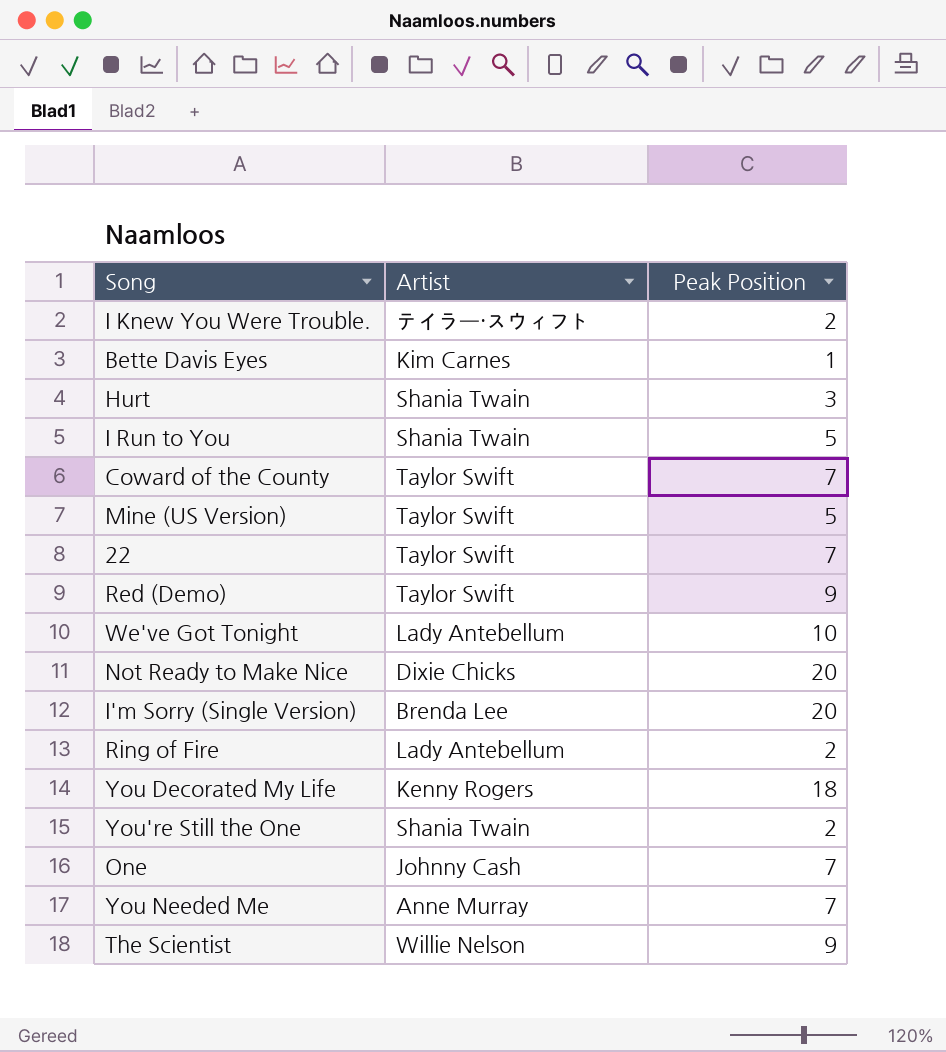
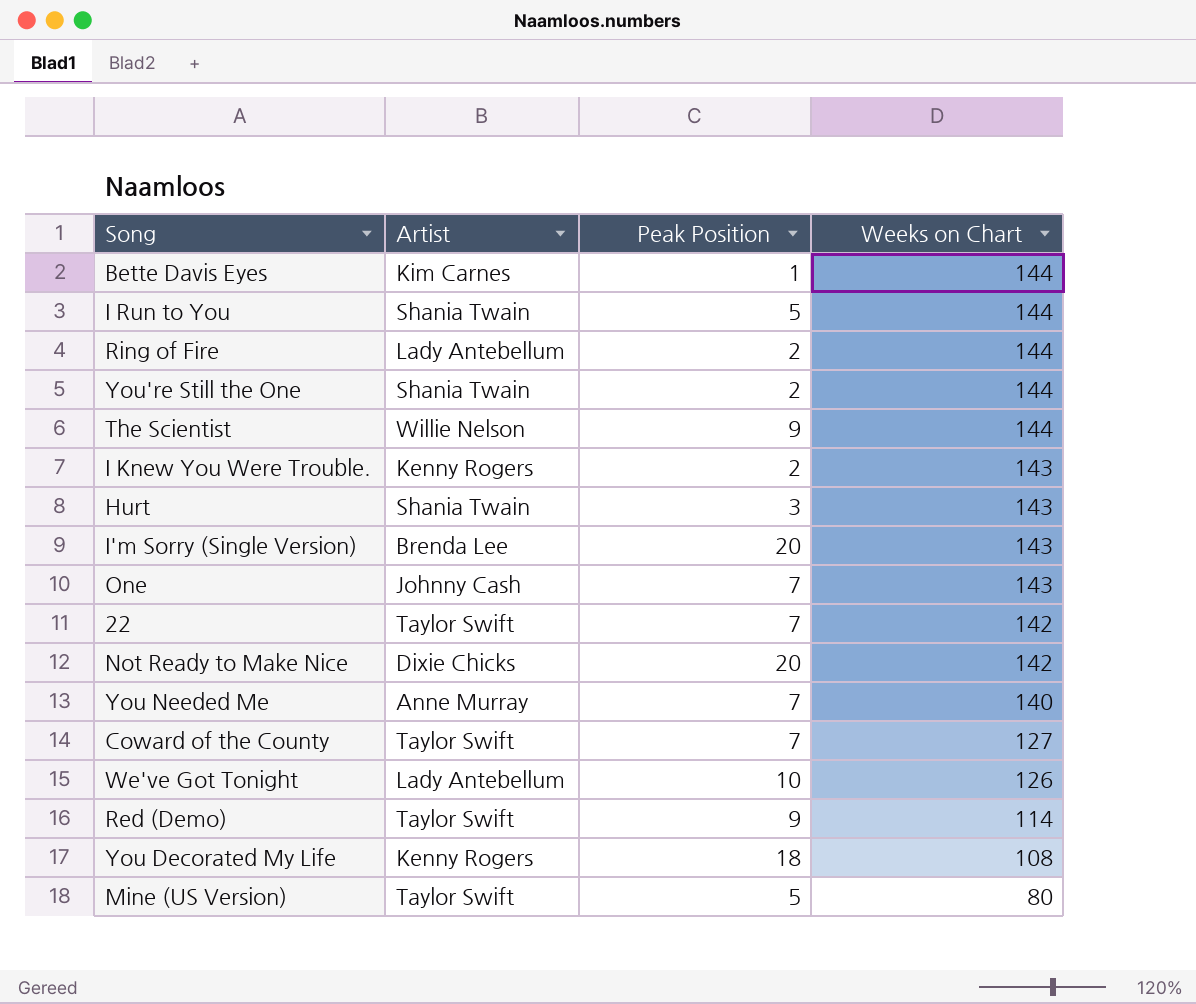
row order: none -> Weeks on Chart descending
column Weeks on Chart | position: none -> 4
I Knew You Were Trouble. | Artist: テイラー・スウィフト -> Kenny Rogers

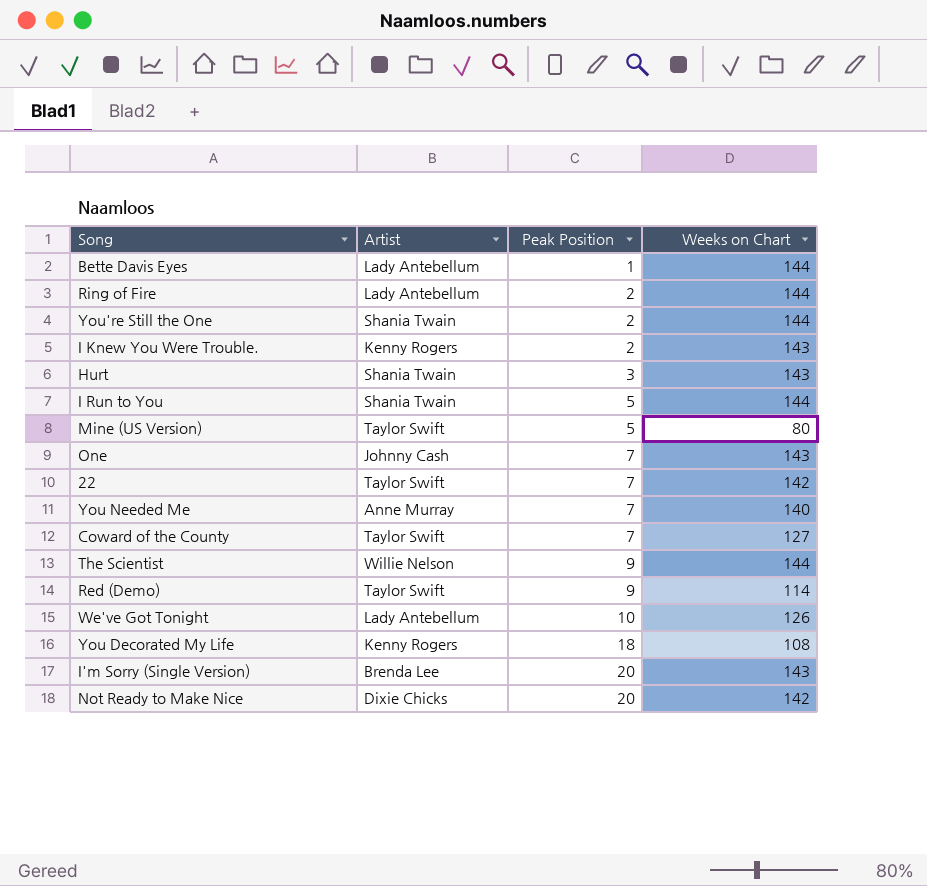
row order: Weeks on Chart descending -> Peak Position ascending
Bette Davis Eyes | Artist: Kim Carnes -> Lady Antebellum

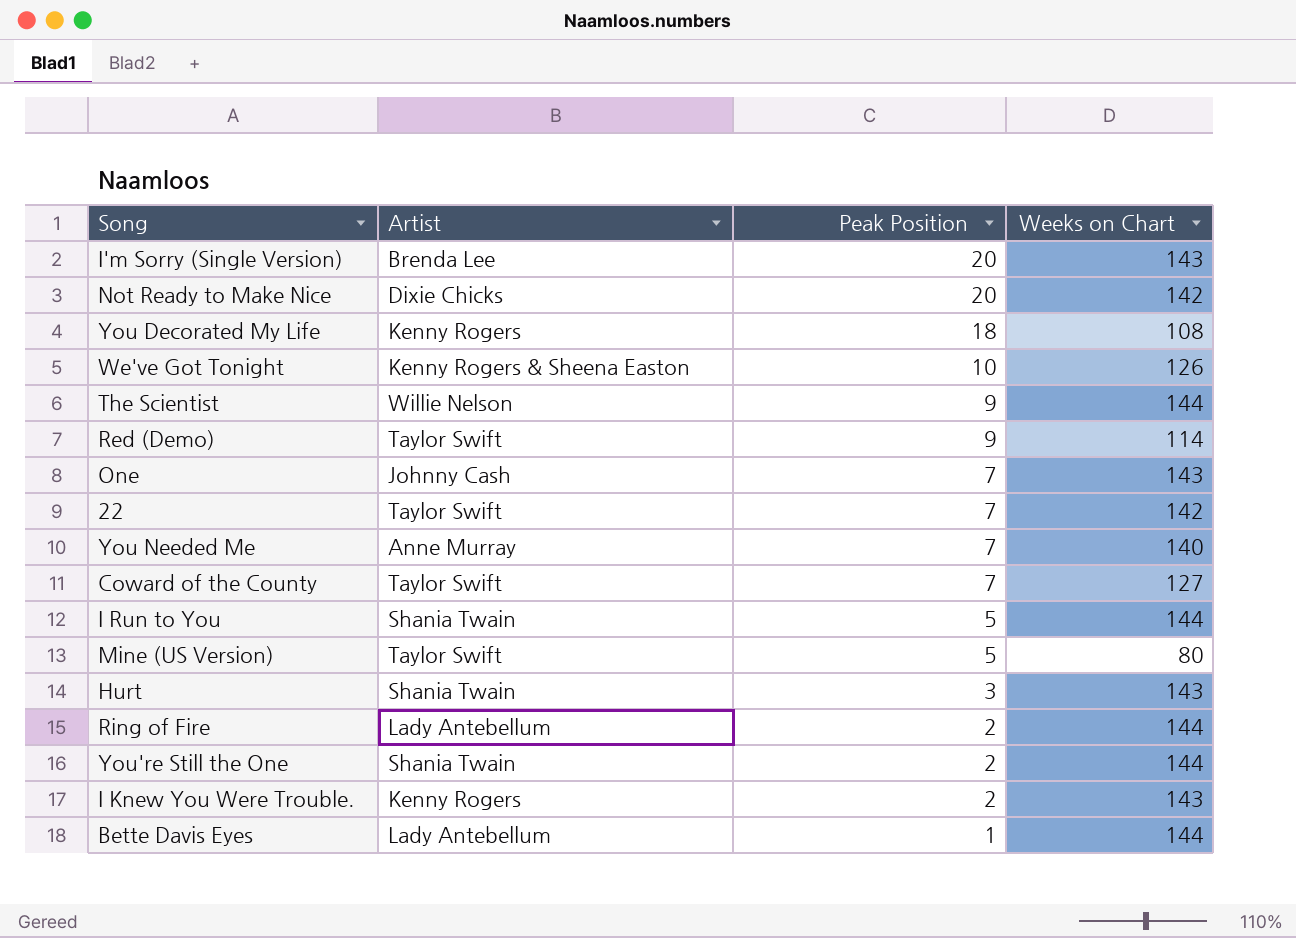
row order: Peak Position ascending -> Peak Position descending
We've Got Tonight | Artist: Lady Antebellum -> Kenny Rogers & Sheena Easton

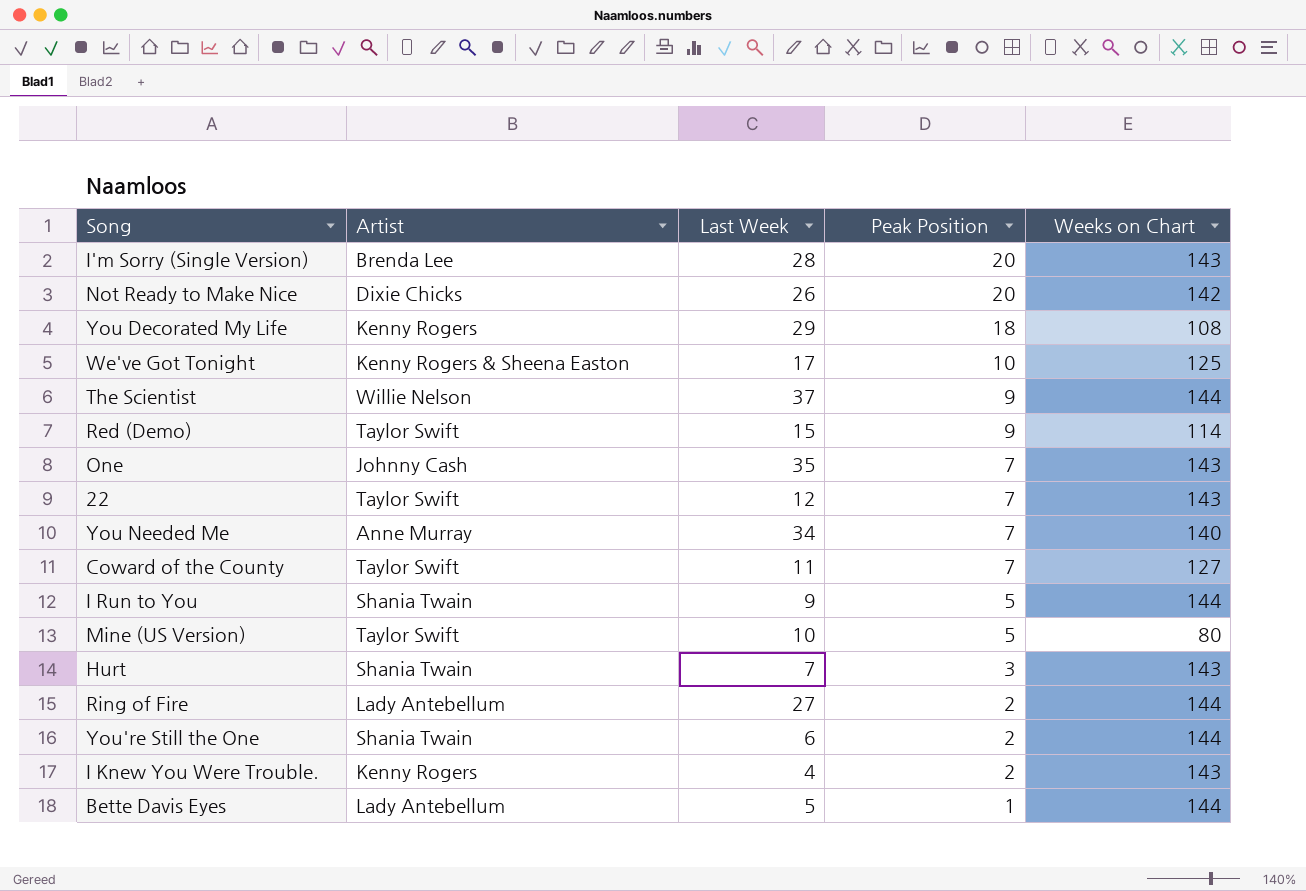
column Last Week | position: none -> 3
We've Got Tonight | Weeks on Chart: 126 -> 125
22 | Weeks on Chart: 142 -> 143

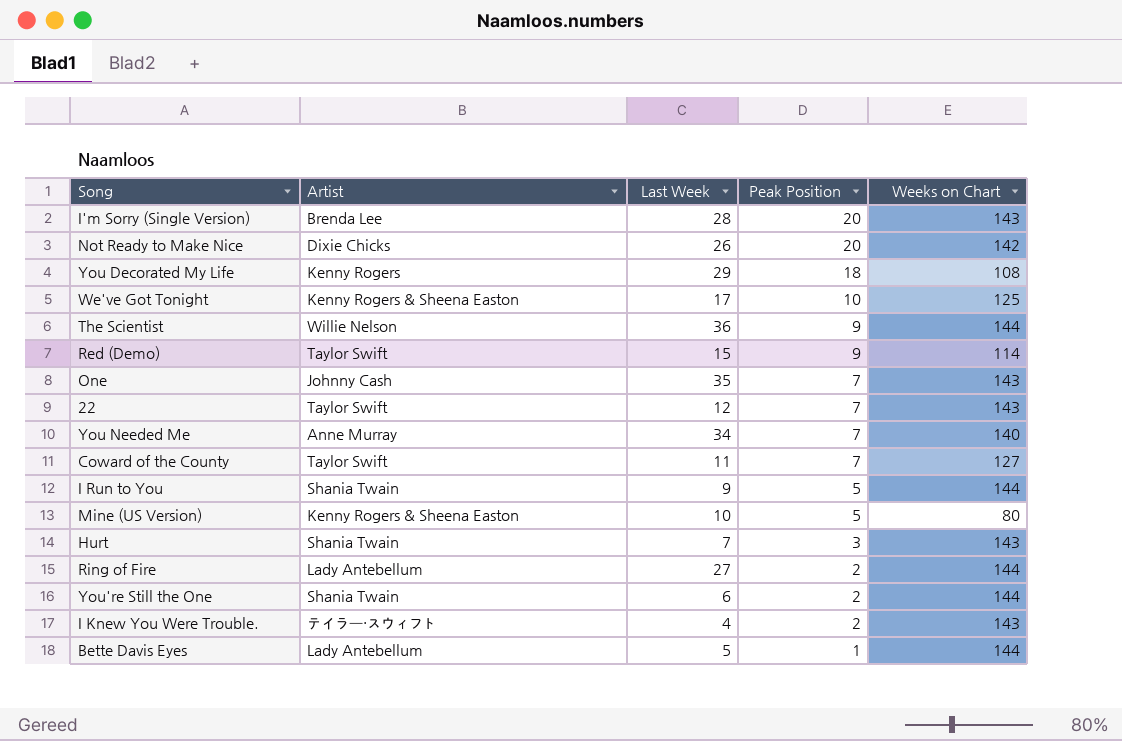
The Scientist | Last Week: 37 -> 36
Mine (US Version) | Artist: Taylor Swift -> Kenny Rogers & Sheena Easton
I Knew You Were Trouble. | Artist: Kenny Rogers -> テイラー・スウィフト

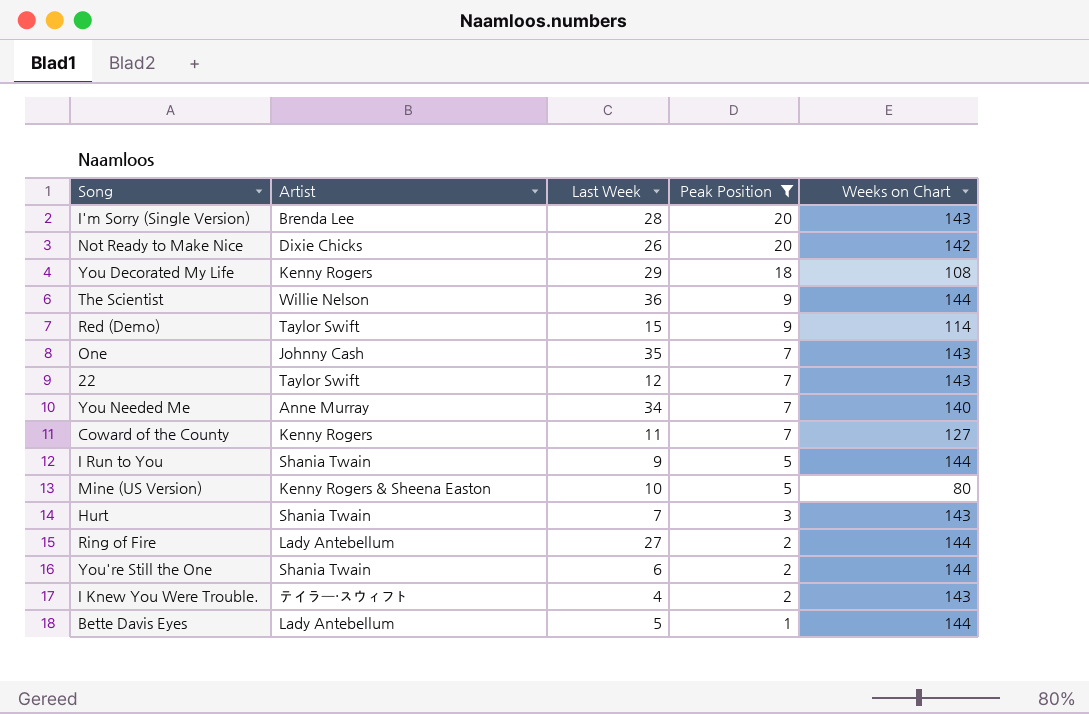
filter: none -> Peak Position != 10
Coward of the County | Artist: Taylor Swift -> Kenny Rogers

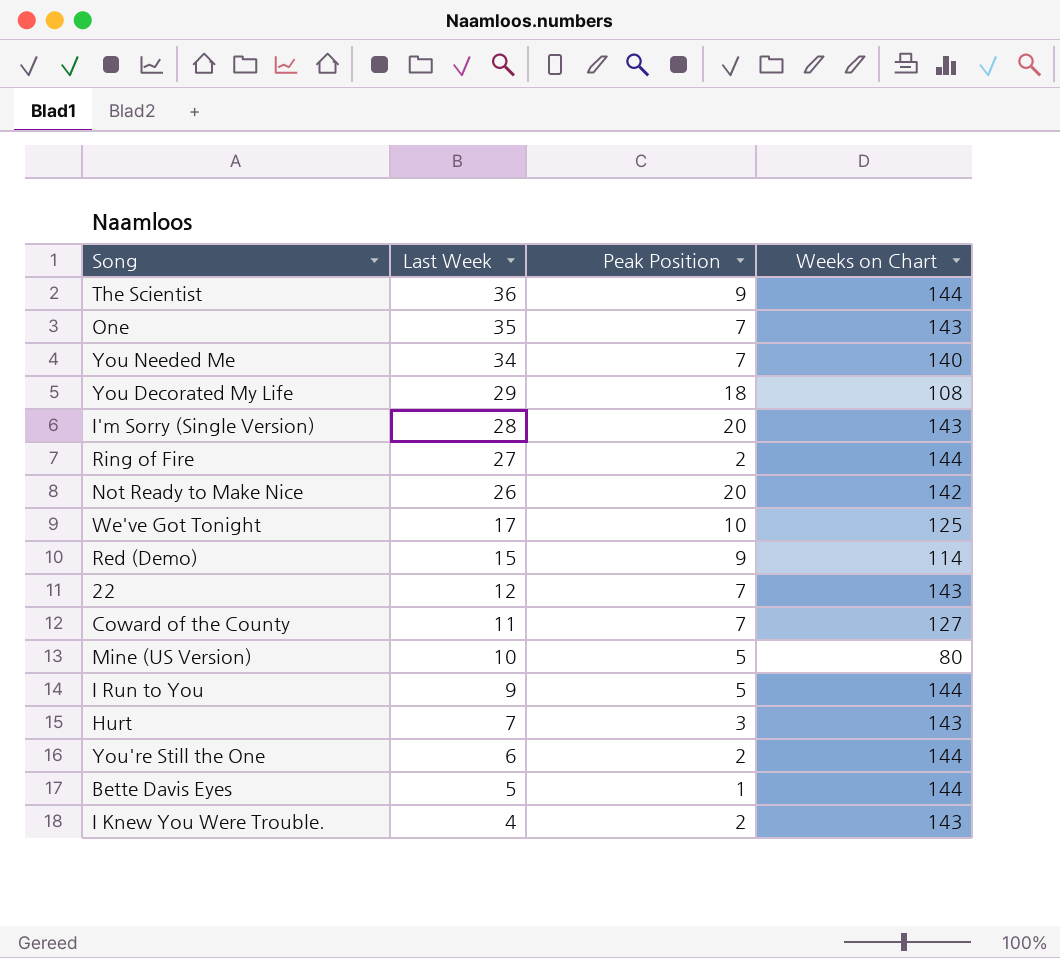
filter: Peak Position != 10 -> none
row order: Peak Position descending -> Last Week descending
column Artist | position: 2 -> none

